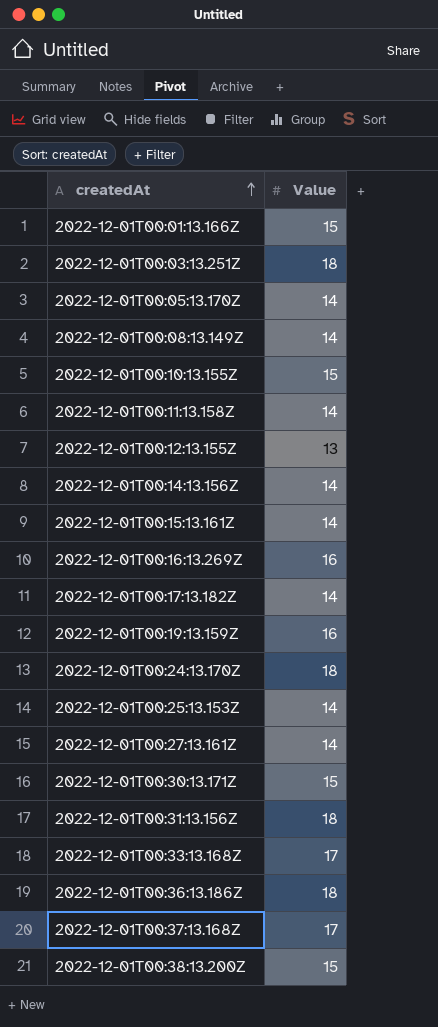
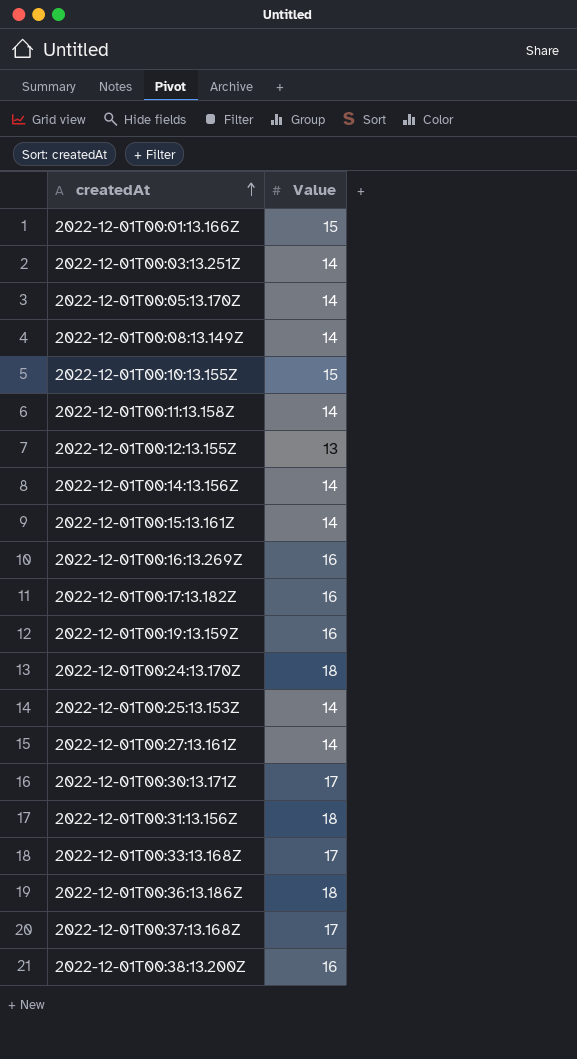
2022-12-01T00:03:13.251Z | Value: 18 -> 14
2022-12-01T00:17:13.182Z | Value: 14 -> 16
2022-12-01T00:30:13.171Z | Value: 15 -> 17
2022-12-01T00:38:13.200Z | Value: 15 -> 16

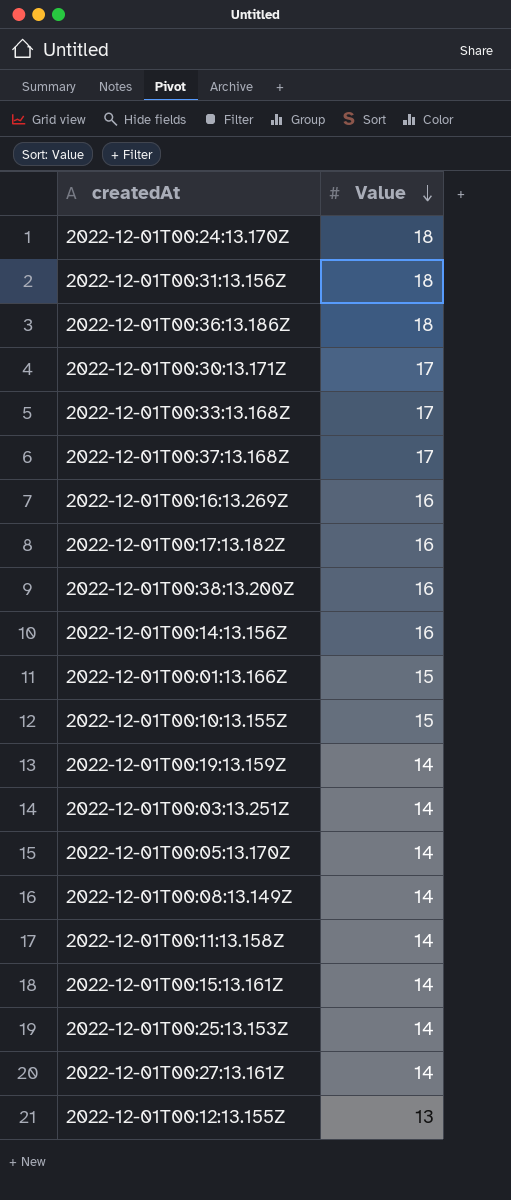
row order: createdAt ascending -> Value descending
2022-12-01T00:14:13.156Z | Value: 14 -> 16
2022-12-01T00:19:13.159Z | Value: 16 -> 14

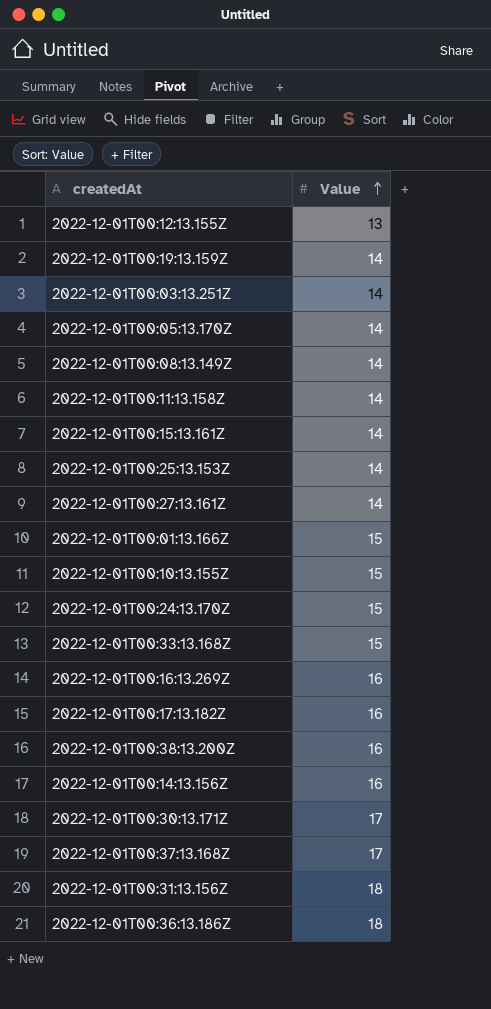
row order: Value descending -> Value ascending
2022-12-01T00:24:13.170Z | Value: 18 -> 15
2022-12-01T00:33:13.168Z | Value: 17 -> 15

